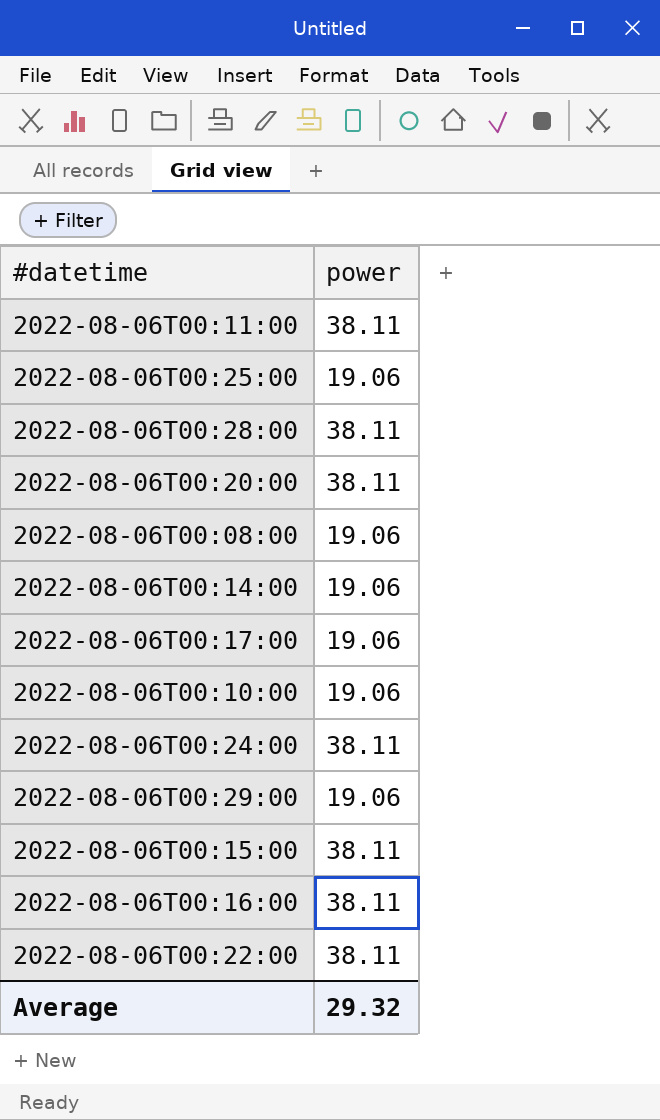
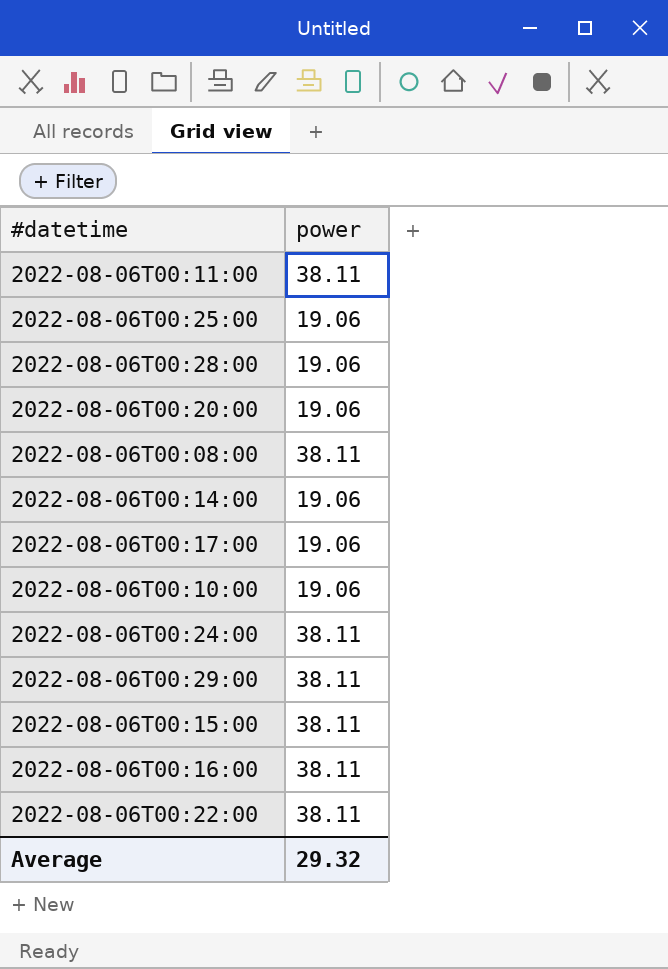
2022-08-06T00:28:00 | power: 38.11 -> 19.06
2022-08-06T00:20:00 | power: 38.11 -> 19.06
2022-08-06T00:08:00 | power: 19.06 -> 38.11
2022-08-06T00:29:00 | power: 19.06 -> 38.11

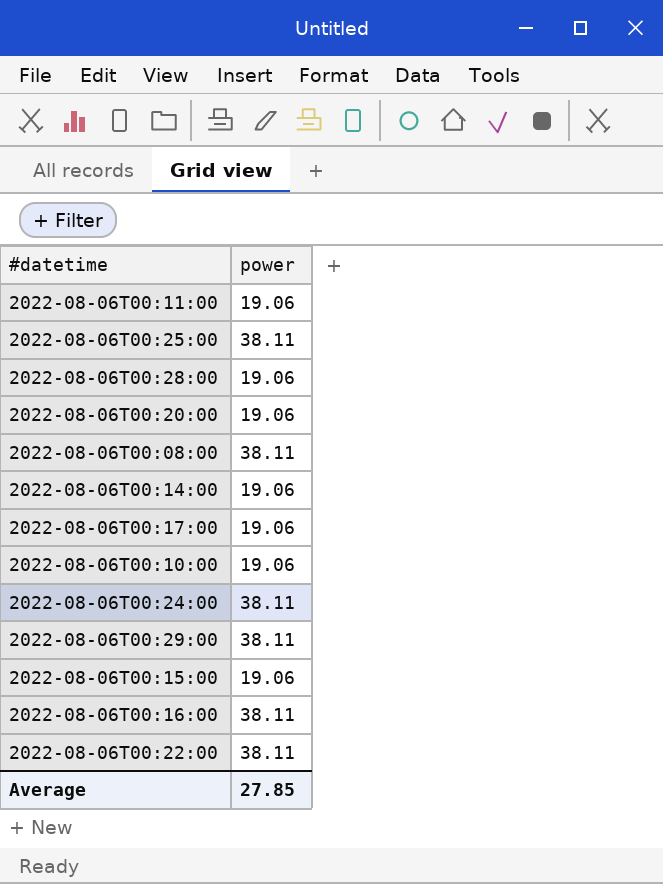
2022-08-06T00:11:00 | power: 38.11 -> 19.06
2022-08-06T00:25:00 | power: 19.06 -> 38.11
2022-08-06T00:15:00 | power: 38.11 -> 19.06
Average | power: 29.32 -> 27.85

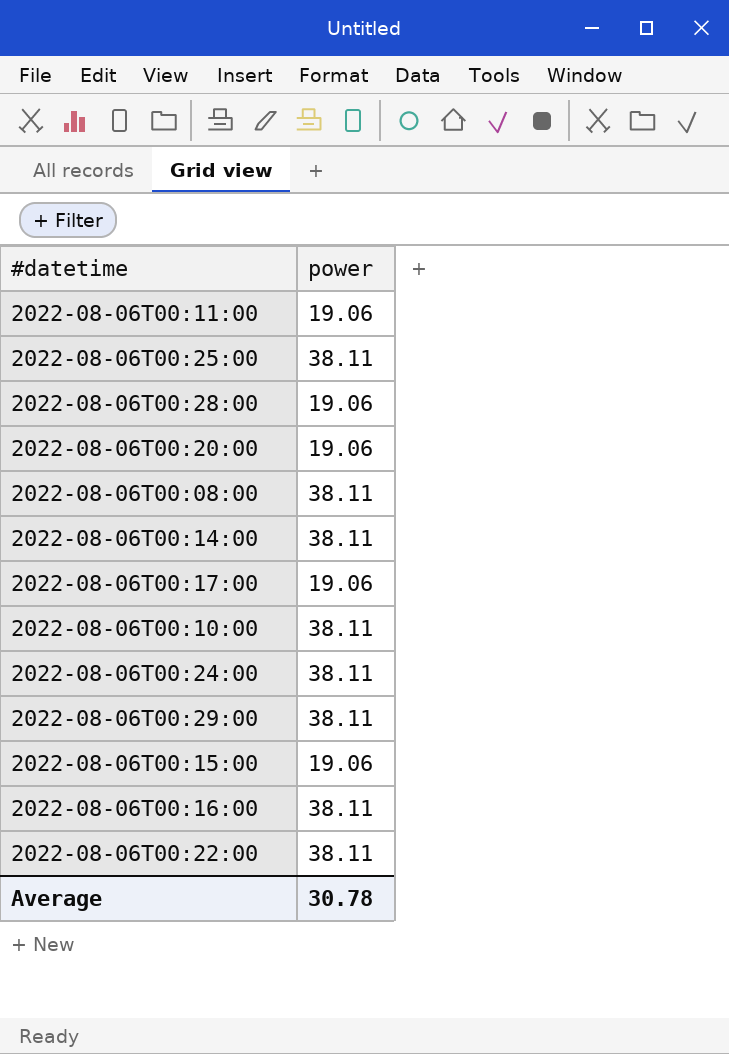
2022-08-06T00:14:00 | power: 19.06 -> 38.11
2022-08-06T00:10:00 | power: 19.06 -> 38.11
Average | power: 27.85 -> 30.78

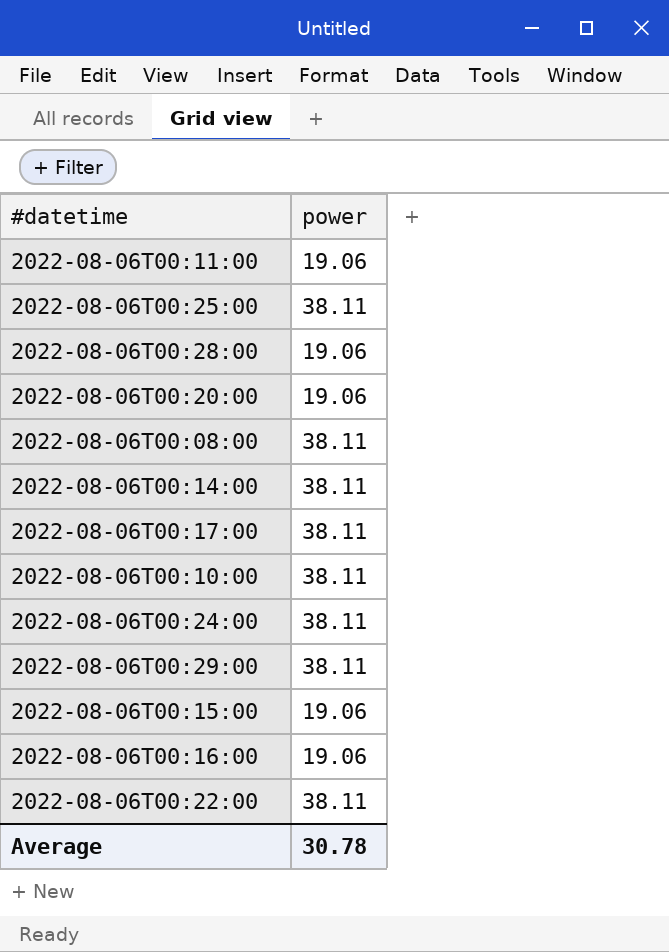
2022-08-06T00:17:00 | power: 19.06 -> 38.11
2022-08-06T00:16:00 | power: 38.11 -> 19.06

